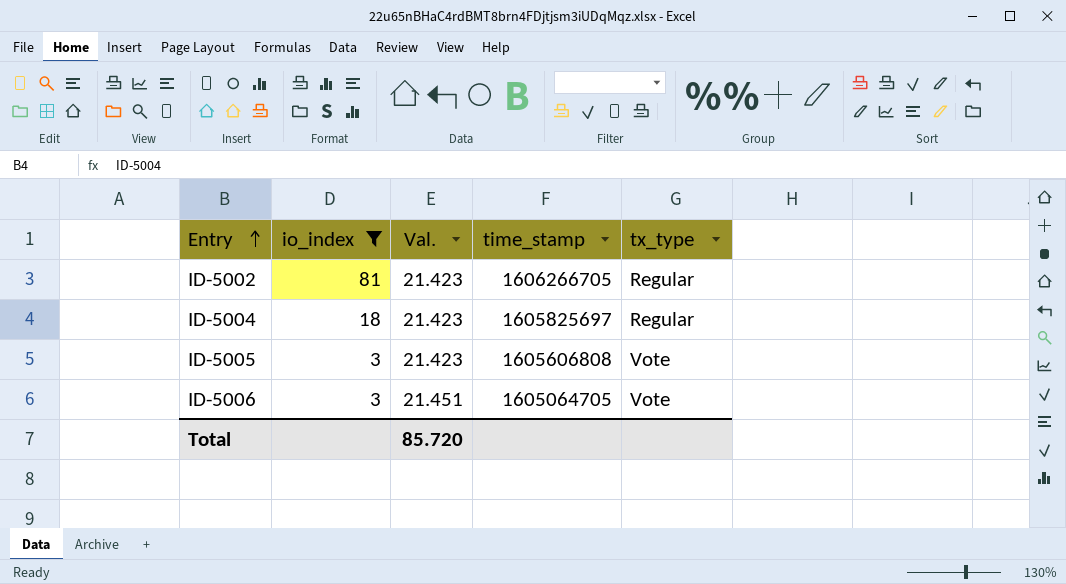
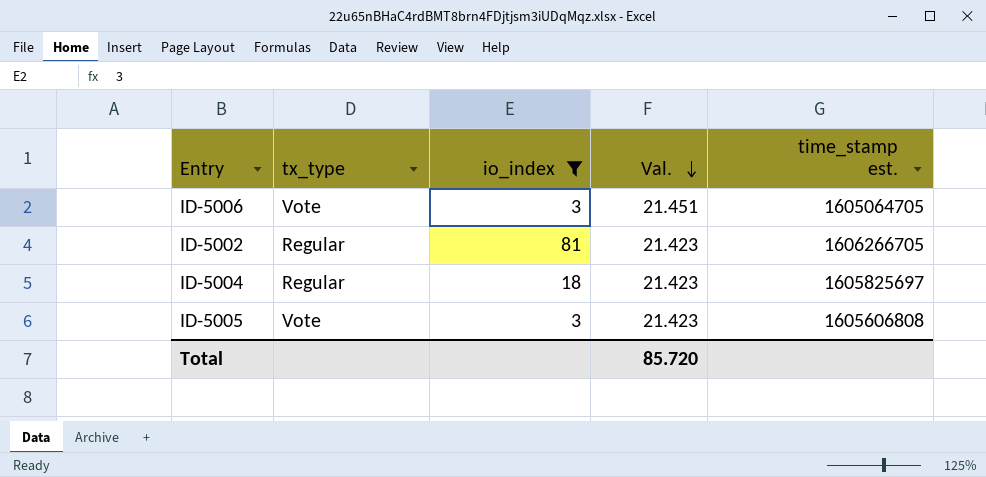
row order: Entry ascending -> Val. descending
column tx_type | position: 5 -> 2
column name: time_stamp -> time_stamp est.

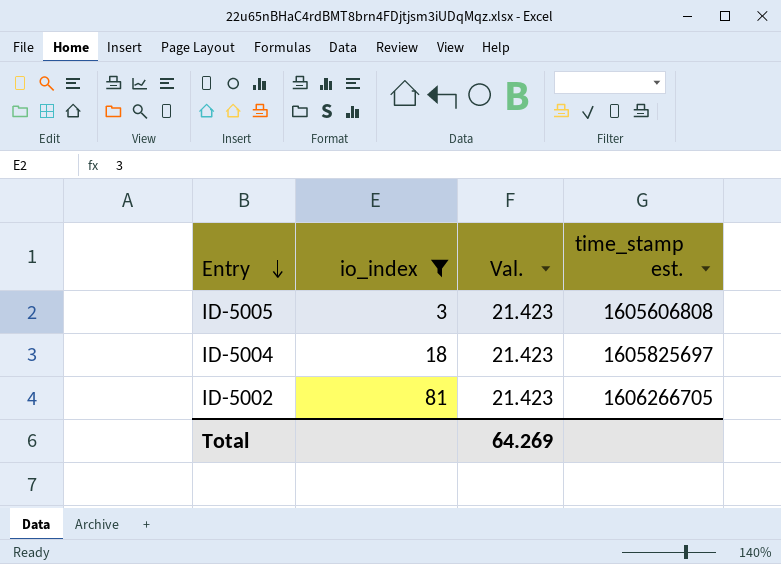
row order: Val. descending -> Entry descending
column tx_type | position: 2 -> none
row ID-5006: Vote | 3 | 21.451 | 1605064705 -> none
Total | Val.: 85.720 -> 64.269

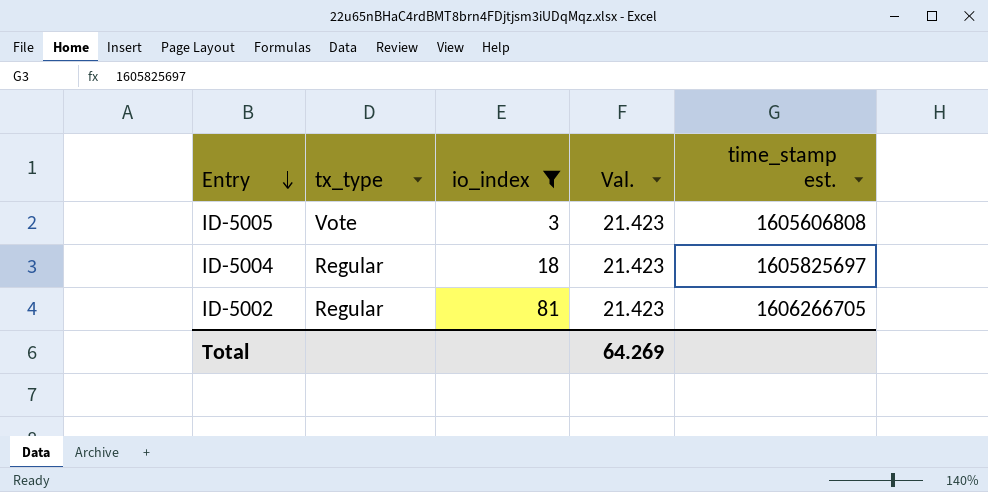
column tx_type | position: none -> 2

